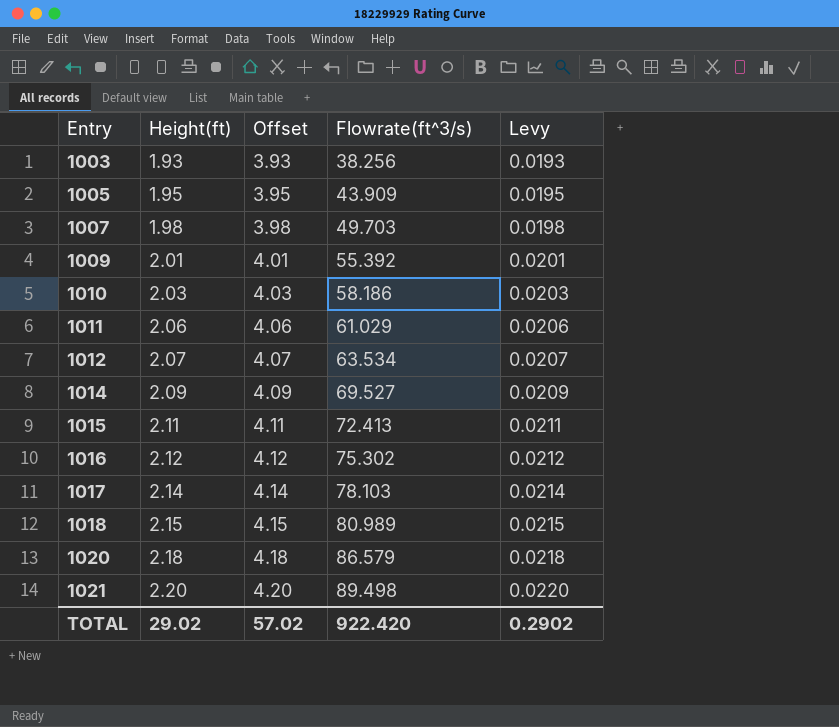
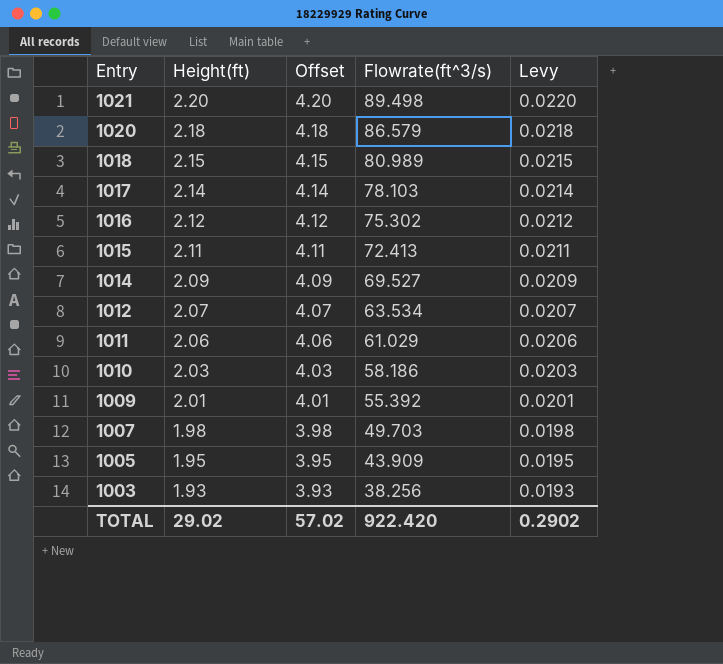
row order: Entry ascending -> Entry descending

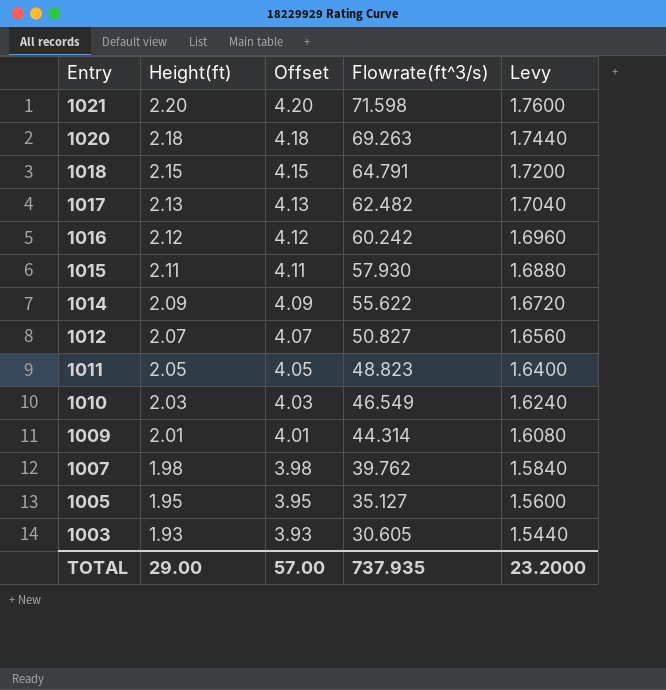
column Levy | formula: [Height(ft)] * 0.01 -> [Height(ft)] * 0.8
1021 | Flowrate(ft^3/s): 89.498 -> 71.598
1020 | Flowrate(ft^3/s): 86.579 -> 69.263
1018 | Flowrate(ft^3/s): 80.989 -> 64.791
1017 | Height(ft): 2.14 -> 2.13
1017 | Offset: 4.14 -> 4.13
1017 | Flowrate(ft^3/s): 78.103 -> 62.482
1016 | Flowrate(ft^3/s): 75.302 -> 60.242
1015 | Flowrate(ft^3/s): 72.413 -> 57.930
1014 | Flowrate(ft^3/s): 69.527 -> 55.622
1012 | Flowrate(ft^3/s): 63.534 -> 50.827
1011 | Height(ft): 2.06 -> 2.05
1011 | Offset: 4.06 -> 4.05
1011 | Flowrate(ft^3/s): 61.029 -> 48.823
1010 | Flowrate(ft^3/s): 58.186 -> 46.549
1009 | Flowrate(ft^3/s): 55.392 -> 44.314
1007 | Flowrate(ft^3/s): 49.703 -> 39.762
1005 | Flowrate(ft^3/s): 43.909 -> 35.127
1003 | Flowrate(ft^3/s): 38.256 -> 30.605
TOTAL | Height(ft): 29.02 -> 29.00
TOTAL | Offset: 57.02 -> 57.00
TOTAL | Flowrate(ft^3/s): 922.420 -> 737.935
TOTAL | Levy: 0.2902 -> 23.2000

